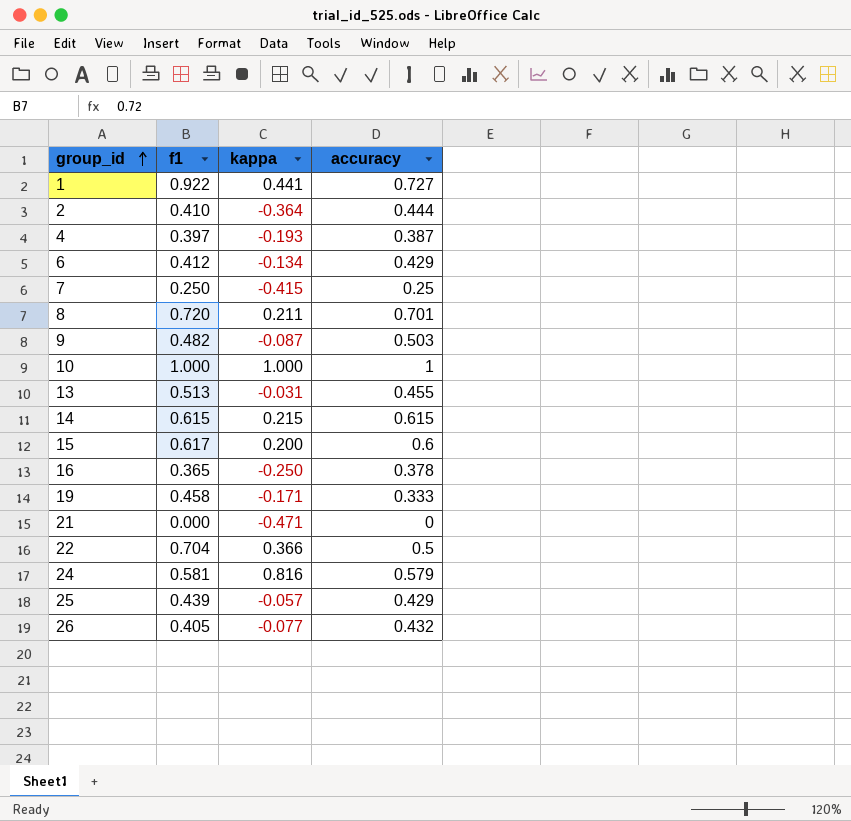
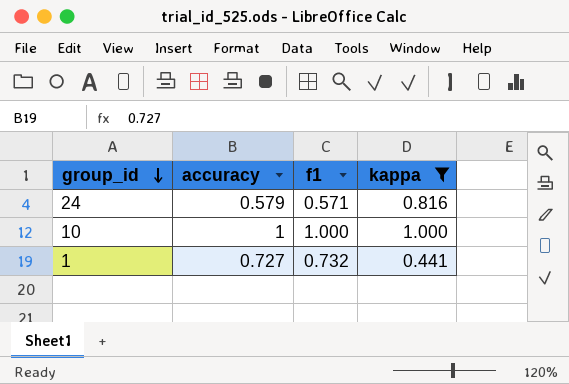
filter: none -> kappa >= 0.441
row order: group_id ascending -> group_id descending
column accuracy | position: 4 -> 2
24 | f1: 0.581 -> 0.571
1 | f1: 0.922 -> 0.732

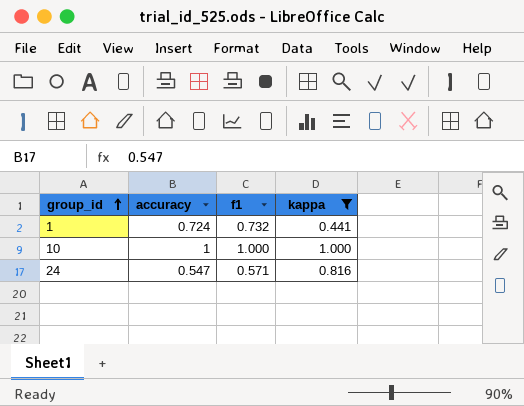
row order: group_id descending -> group_id ascending
1 | accuracy: 0.727 -> 0.724
24 | accuracy: 0.579 -> 0.547

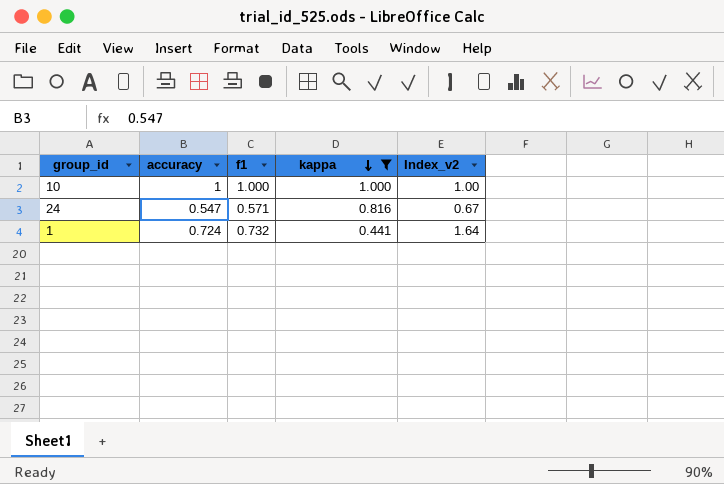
row order: group_id ascending -> kappa descending
column Index_v2 | formula: none -> [accuracy] / [kappa]

